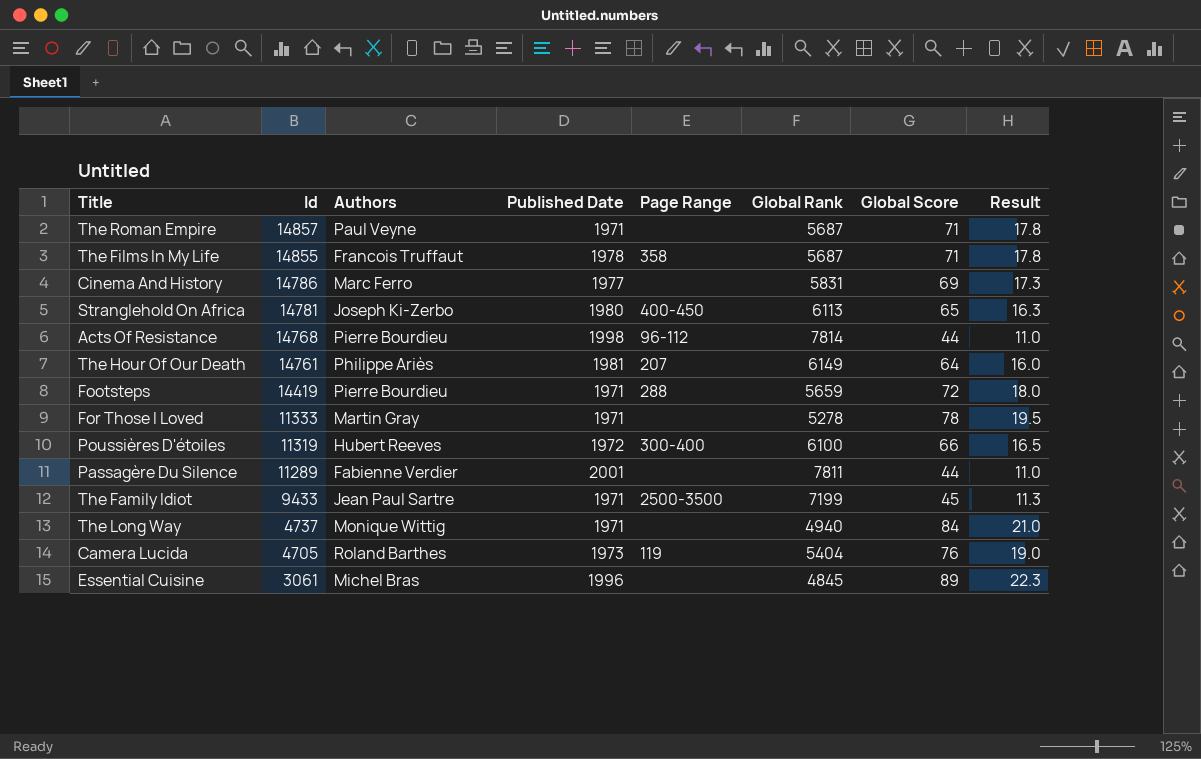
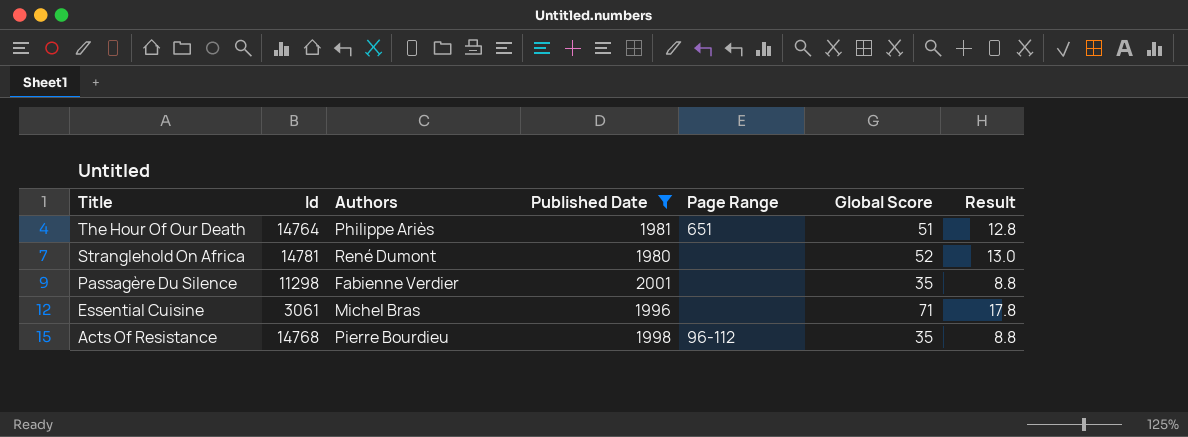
filter: none -> Published Date >= 1980
row order: Id descending -> Title descending
column Global Rank | position: 6 -> none
The Hour Of Our Death | Id: 14761 -> 14764
The Hour Of Our Death | Page Range: 207 -> 651
The Hour Of Our Death | Global Score: 64 -> 51
The Hour Of Our Death | Result: 16.0 -> 12.8
Stranglehold On Africa | Authors: Joseph Ki-Zerbo -> René Dumont
Stranglehold On Africa | Page Range: 400-450 -> none
Stranglehold On Africa | Global Score: 65 -> 52
Stranglehold On Africa | Result: 16.3 -> 13.0
Passagère Du Silence | Id: 11289 -> 11298
Passagère Du Silence | Global Score: 44 -> 35
Passagère Du Silence | Result: 11.0 -> 8.8
Essential Cuisine | Global Score: 89 -> 71
Essential Cuisine | Result: 22.3 -> 17.8
Acts Of Resistance | Global Score: 44 -> 35
Acts Of Resistance | Result: 11.0 -> 8.8

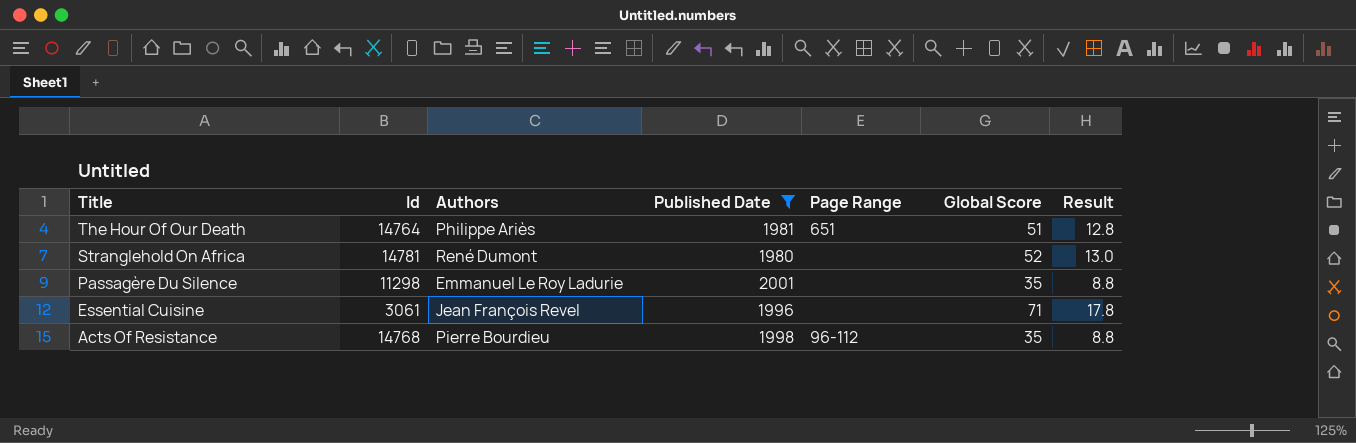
Passagère Du Silence | Authors: Fabienne Verdier -> Emmanuel Le Roy Ladurie
Essential Cuisine | Authors: Michel Bras -> Jean François Revel

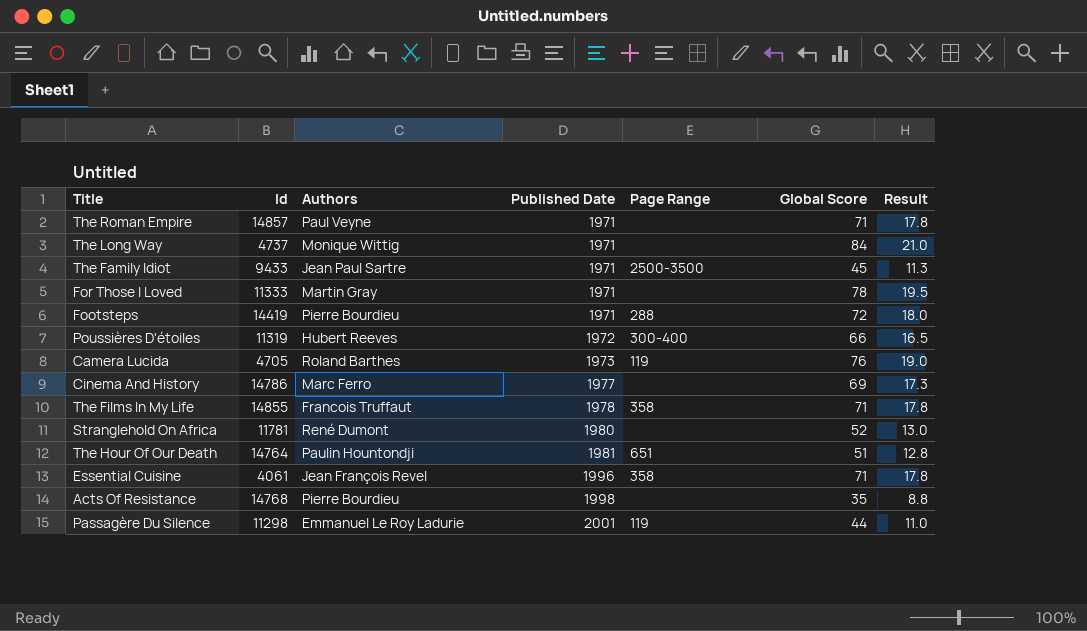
filter: Published Date >= 1980 -> none
row order: Title descending -> Published Date ascending
Stranglehold On Africa | Id: 14781 -> 11781
The Hour Of Our Death | Authors: Philippe Ariès -> Paulin Hountondji
Essential Cuisine | Id: 3061 -> 4061
Essential Cuisine | Page Range: none -> 358
Acts Of Resistance | Page Range: 96-112 -> none
Passagère Du Silence | Page Range: none -> 119
Passagère Du Silence | Global Score: 35 -> 44
Passagère Du Silence | Result: 8.8 -> 11.0

